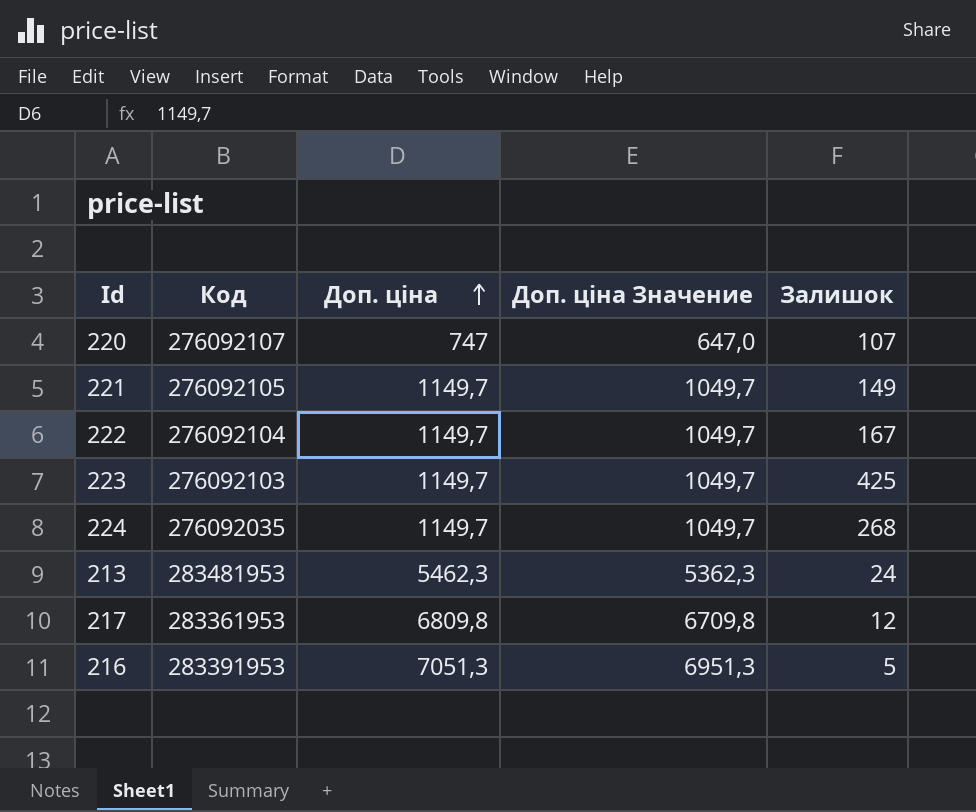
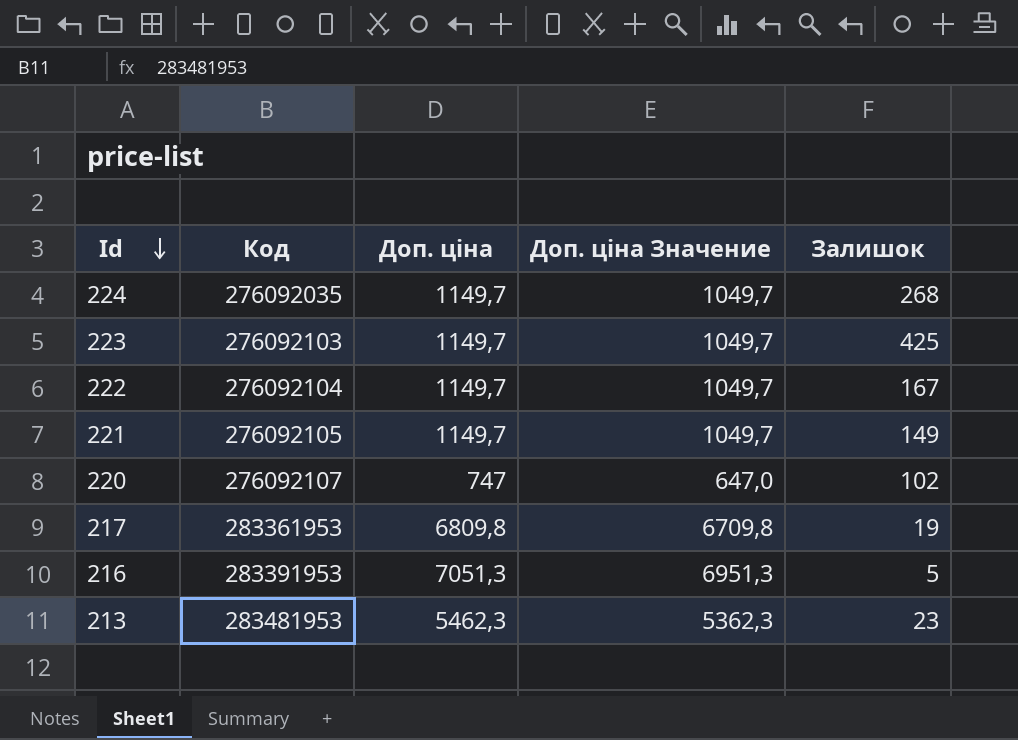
row order: Доп. ціна ascending -> Id descending
220 | Залишок: 107 -> 102
217 | Залишок: 12 -> 19
213 | Залишок: 24 -> 23

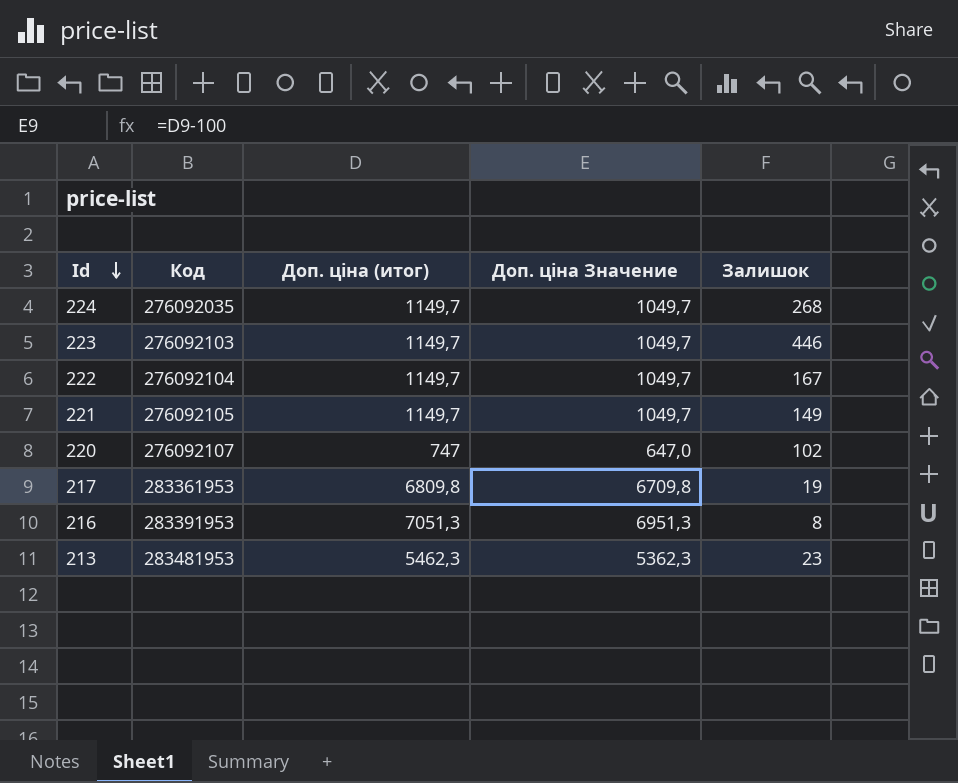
column name: Доп. ціна -> Доп. ціна (итог)
223 | Залишок: 425 -> 446
216 | Залишок: 5 -> 8

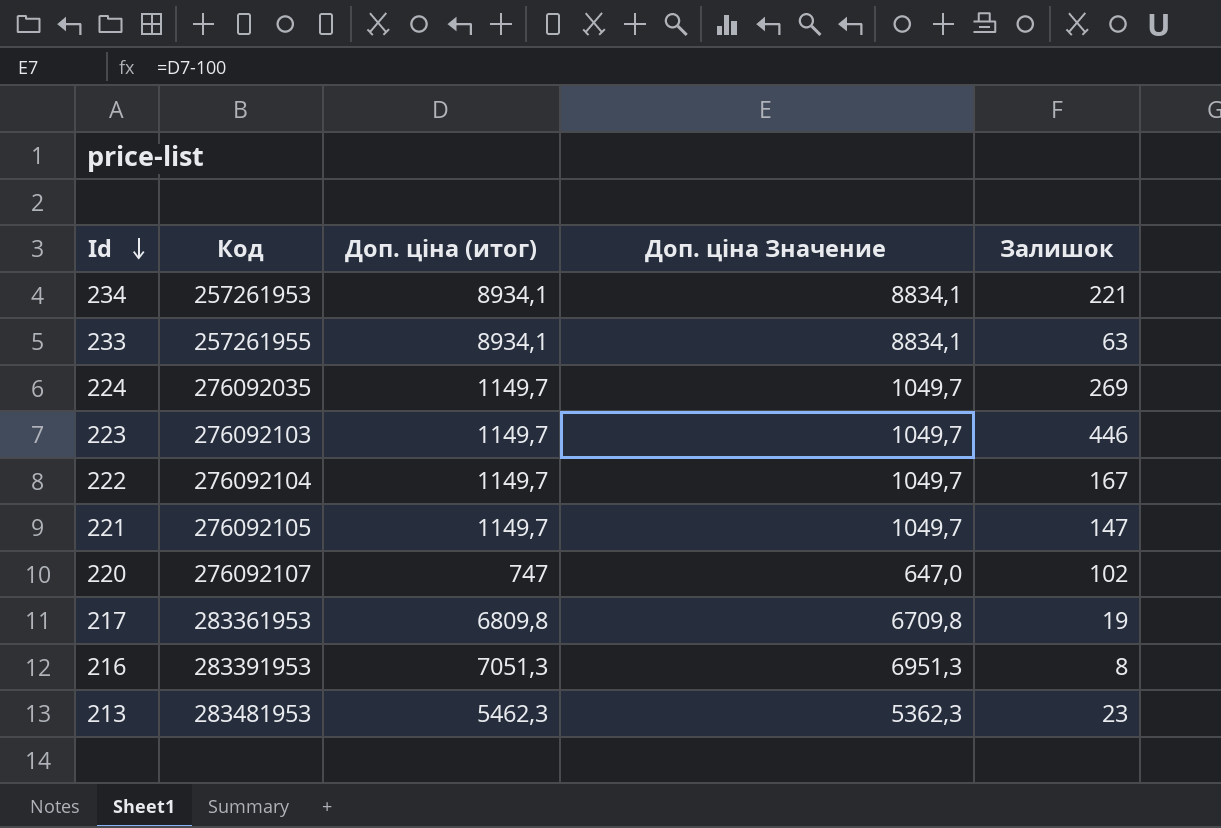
row 234: none -> 257261953 | 8934,1 | 8834,1 | 221
row 233: none -> 257261955 | 8934,1 | 8834,1 | 63
224 | Залишок: 268 -> 269
221 | Залишок: 149 -> 147

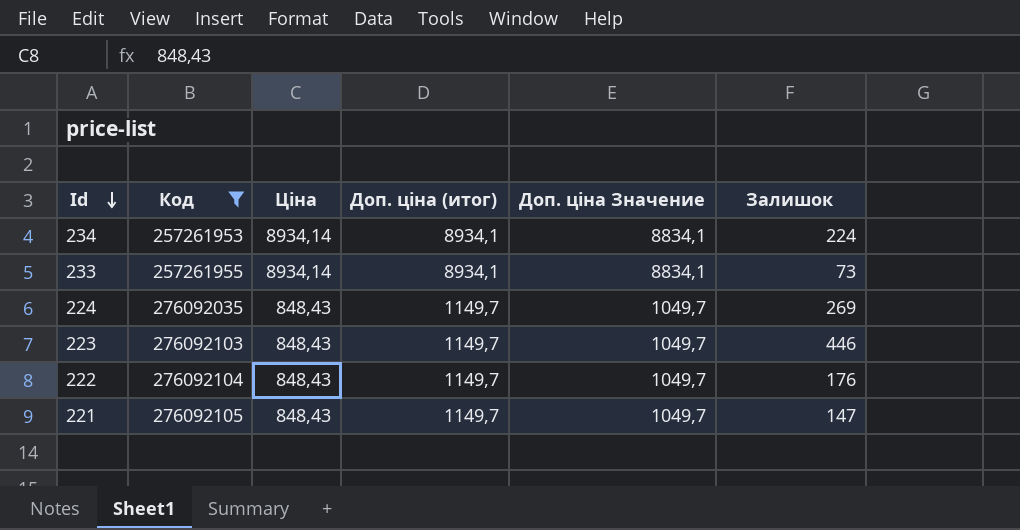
filter: none -> Код <= 276092105
column Ціна | position: none -> 3
234 | Залишок: 221 -> 224
233 | Залишок: 63 -> 73
222 | Залишок: 167 -> 176

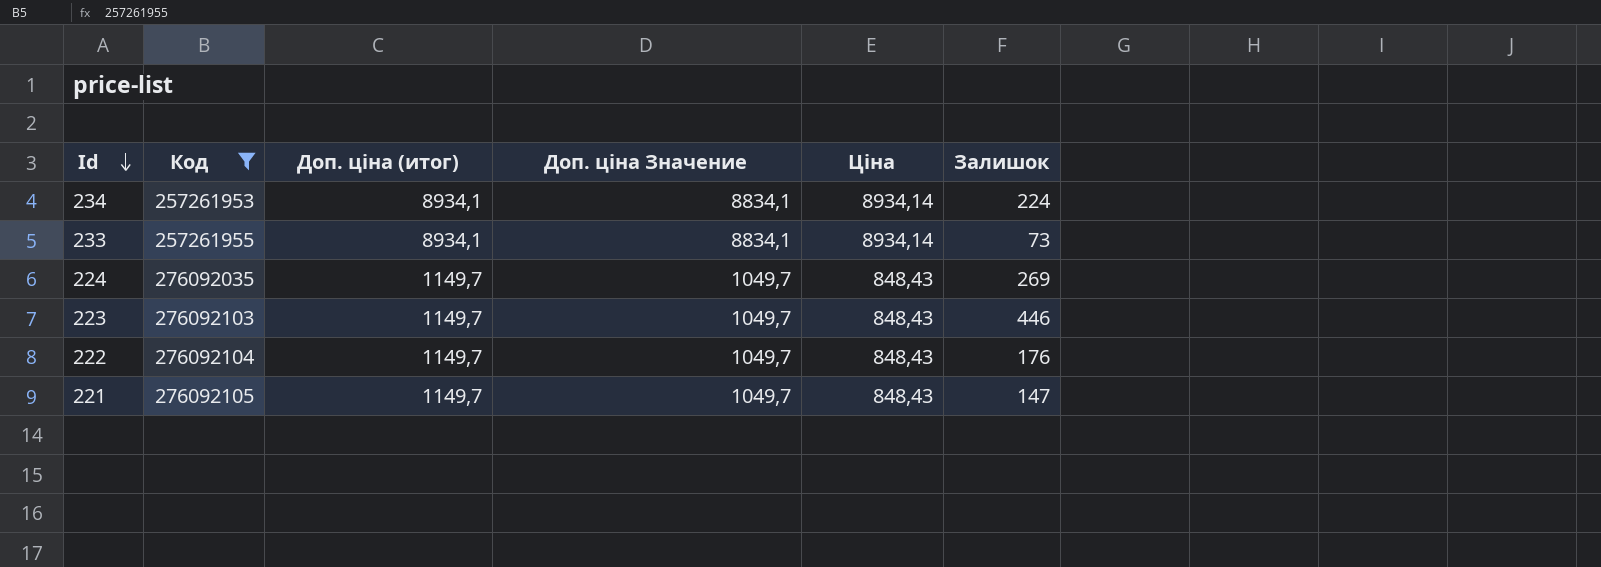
column Ціна | position: 3 -> 5

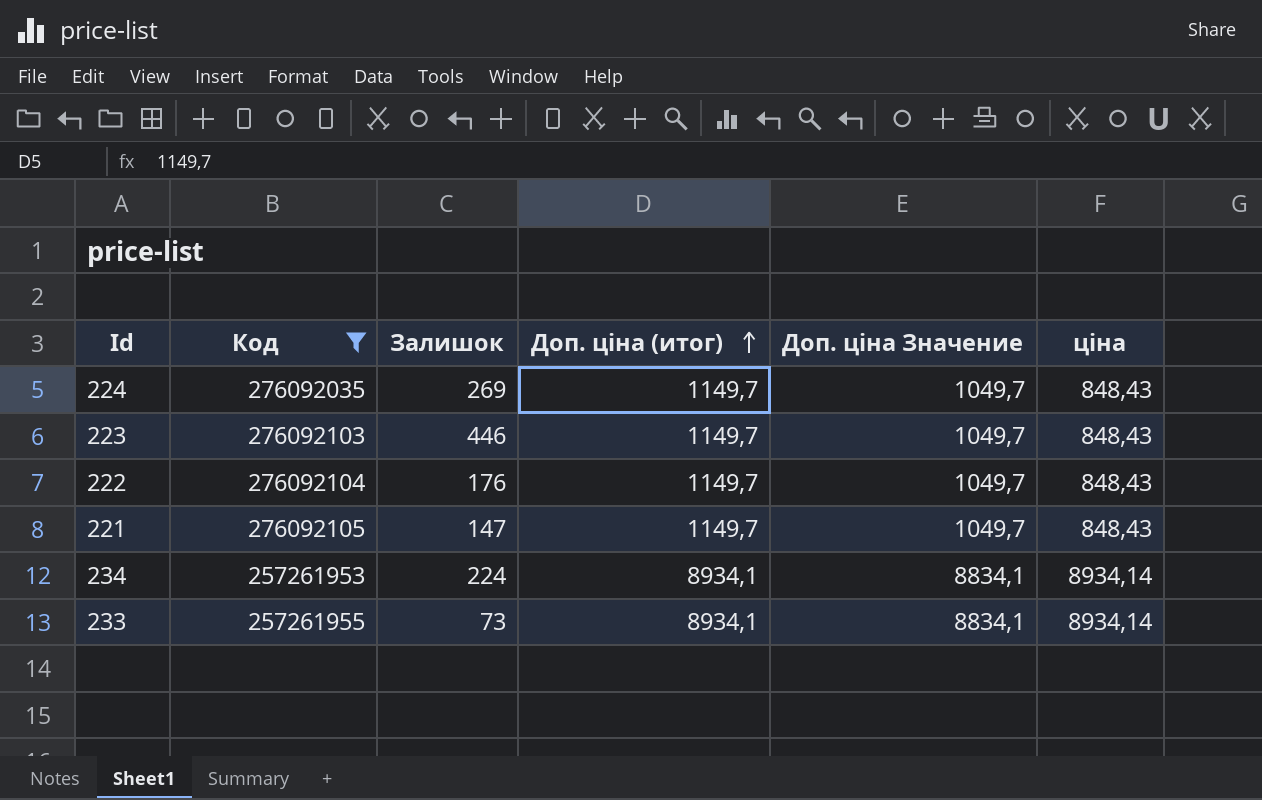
row order: Id descending -> Доп. ціна (итог) ascending
column Залишок | position: 6 -> 3
column name: Ціна -> ціна

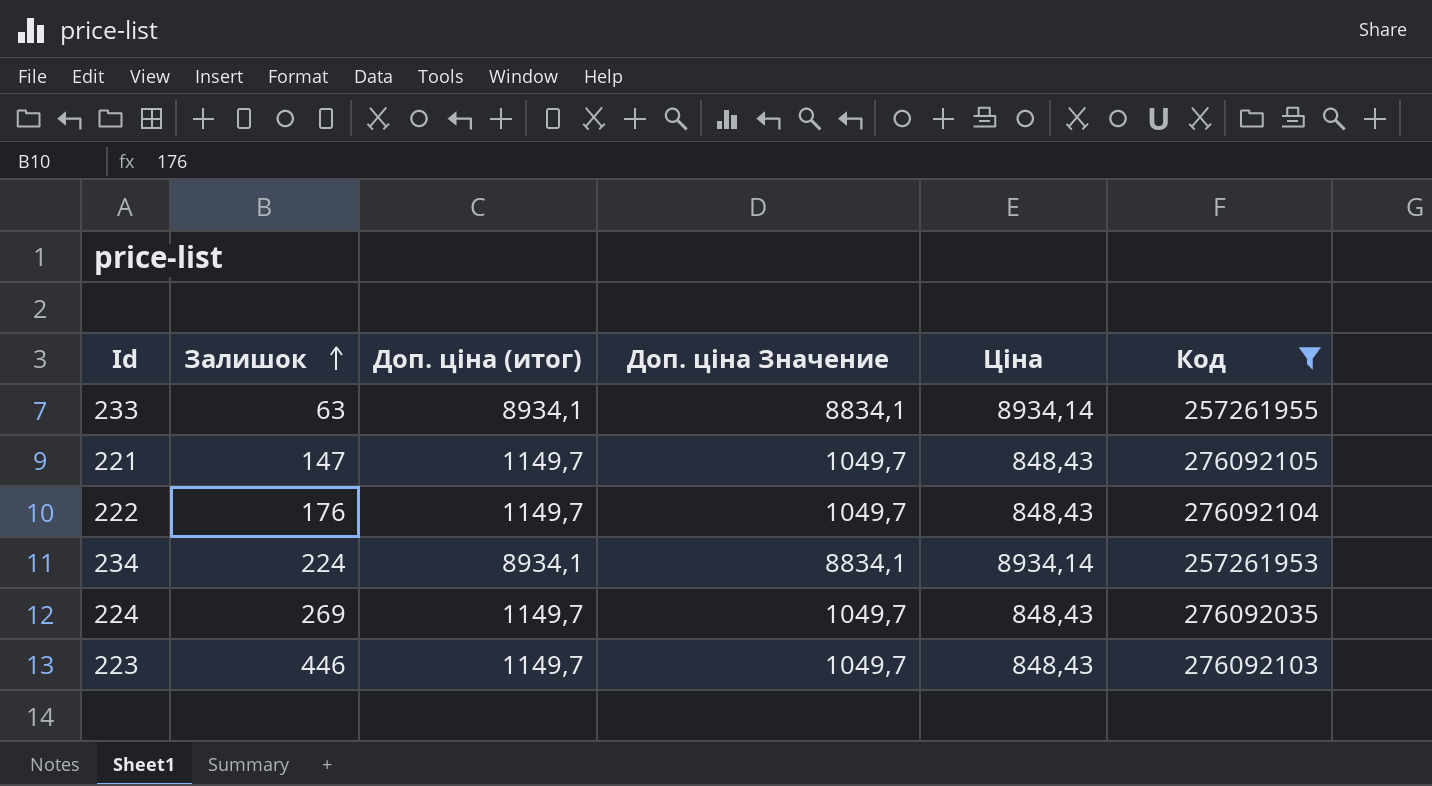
row order: Доп. ціна (итог) ascending -> Залишок ascending
column name: ціна -> Ціна
column Код | position: 2 -> 6
233 | Залишок: 73 -> 63

